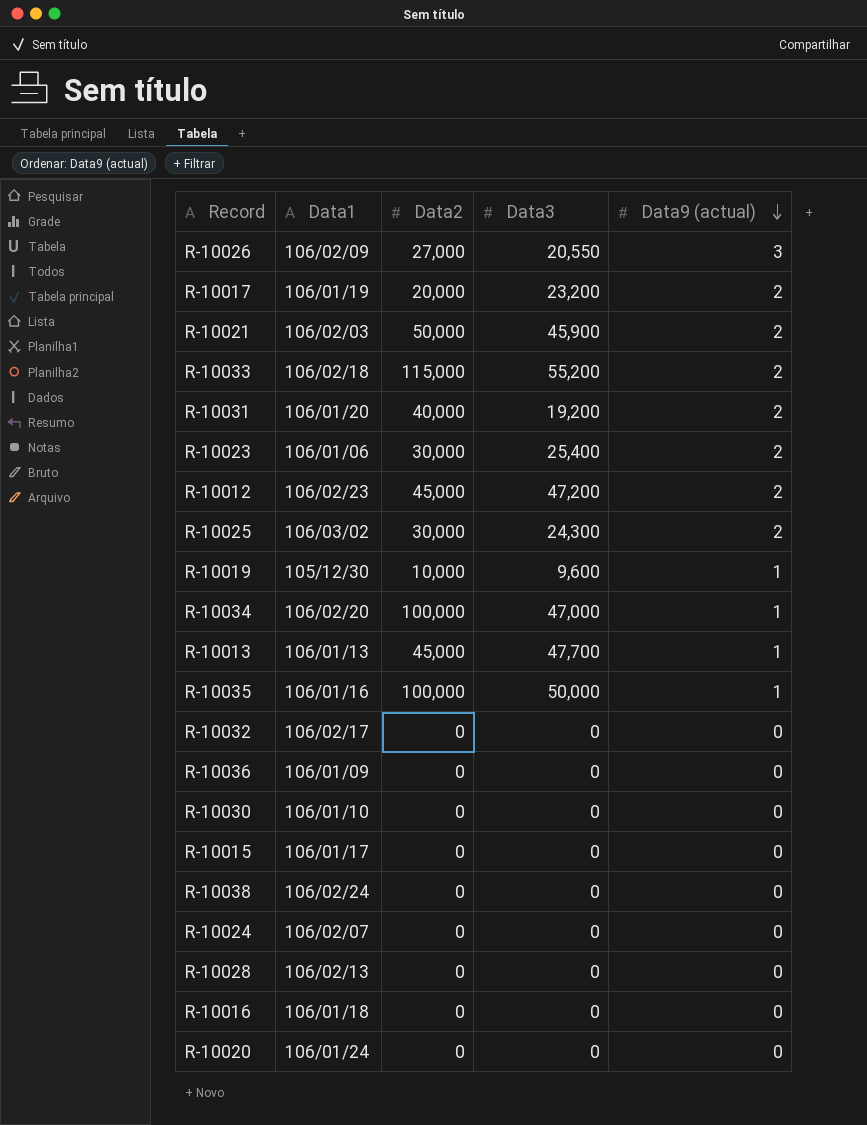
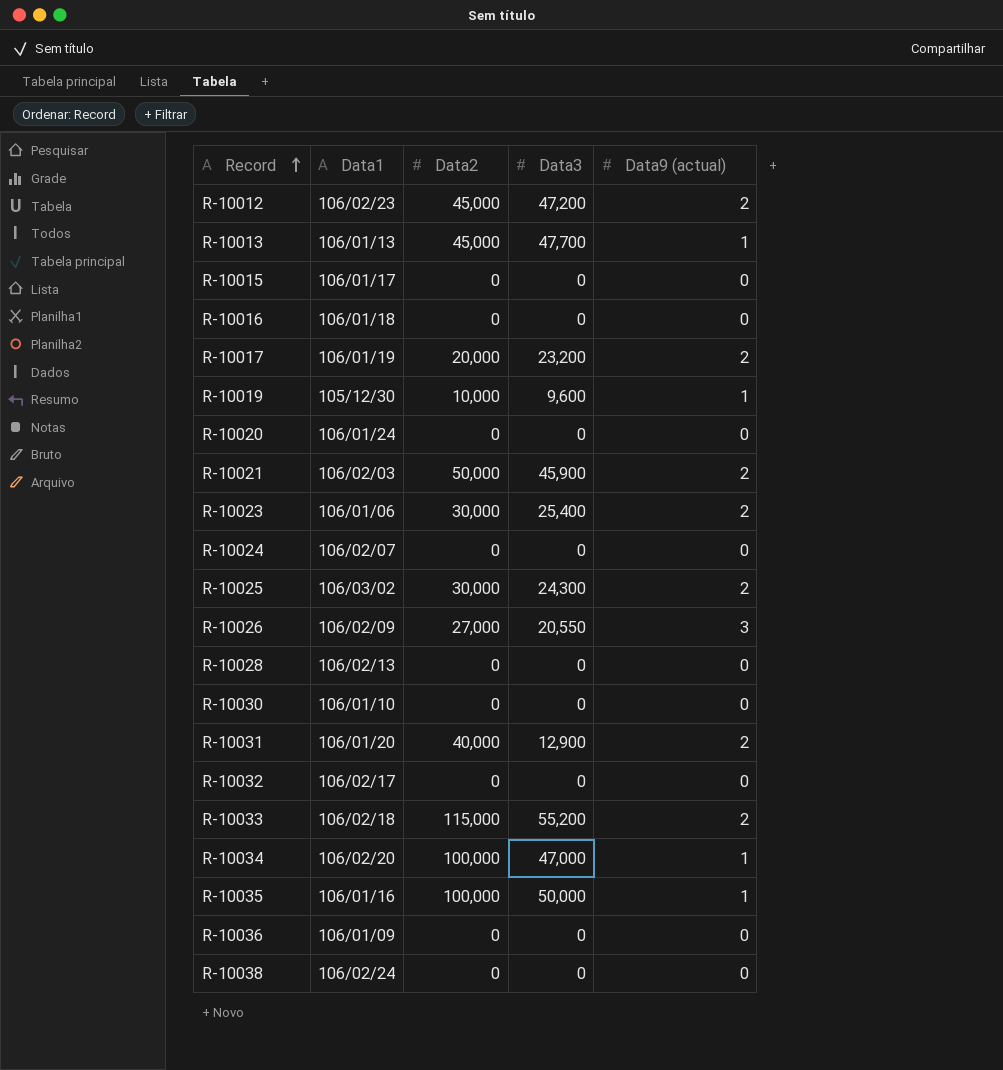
row order: Data9 (actual) descending -> Record ascending
R-10031 | Data3: 19,200 -> 12,900

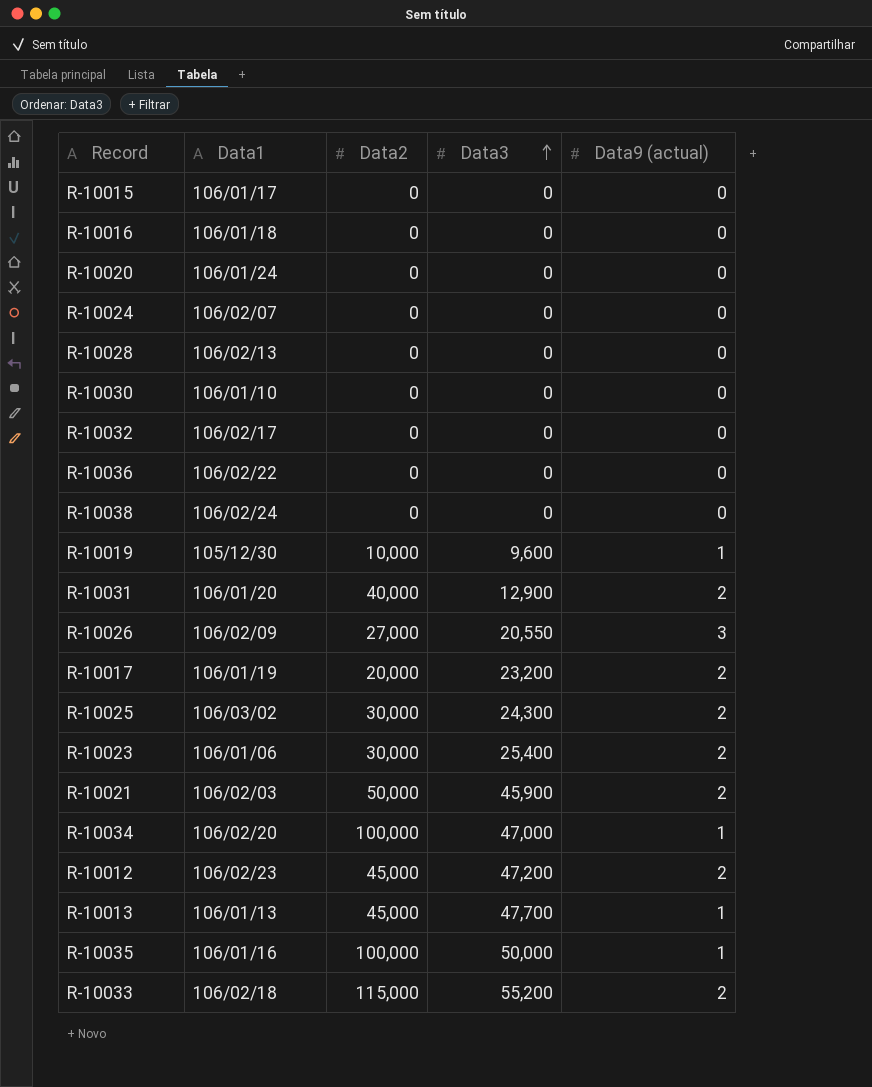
row order: Record ascending -> Data3 ascending
R-10036 | Data1: 106/01/09 -> 106/02/22

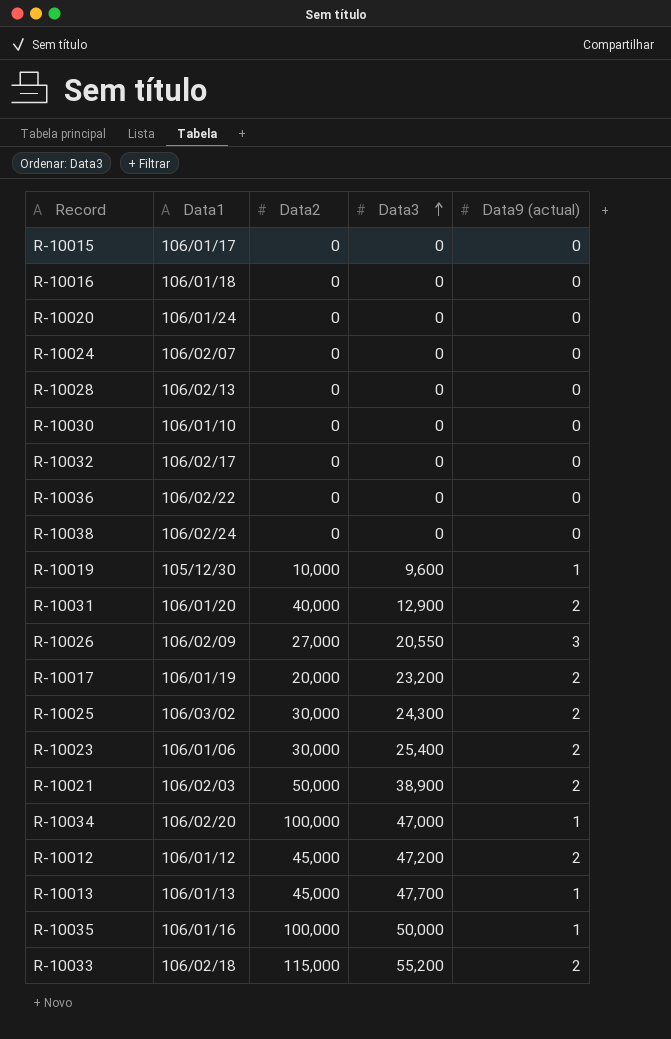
R-10021 | Data3: 45,900 -> 38,900
R-10012 | Data1: 106/02/23 -> 106/01/12

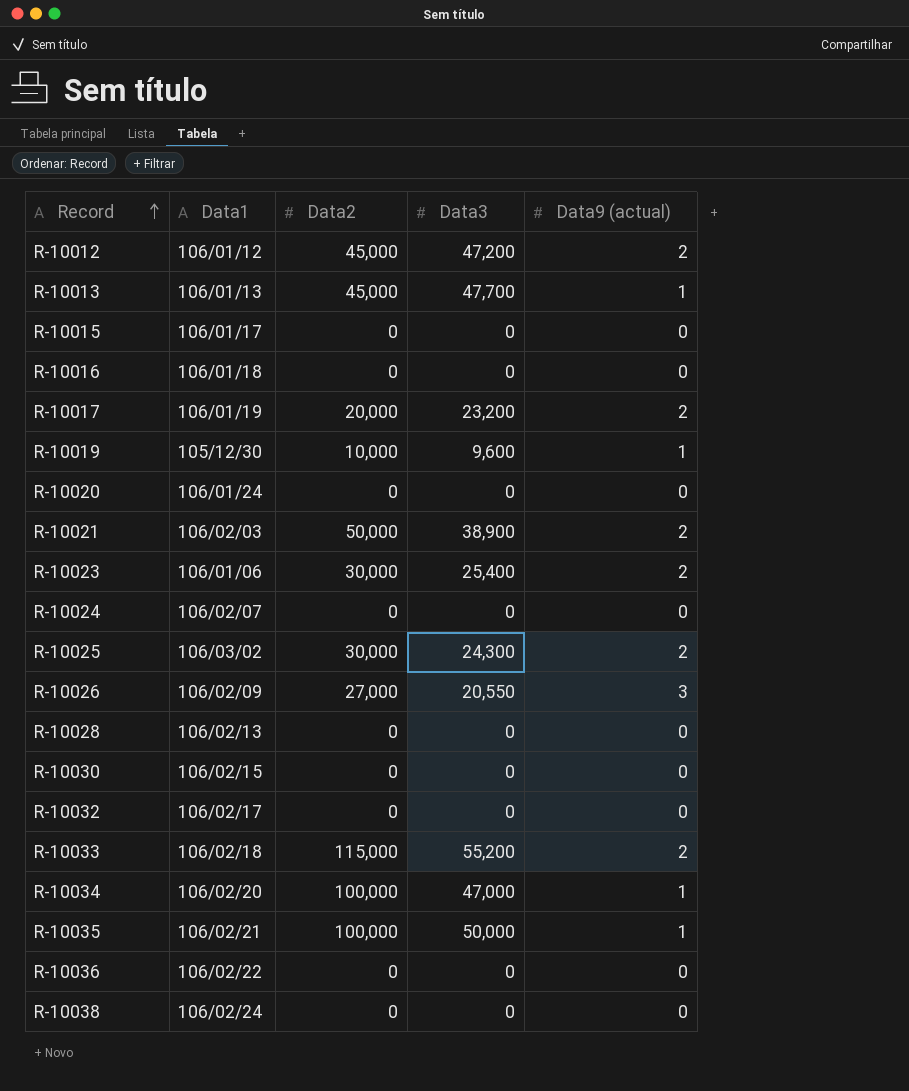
row order: Data3 ascending -> Record ascending
row R-10031: 106/01/20 | 40,000 | 12,900 | 2 -> none
R-10030 | Data1: 106/01/10 -> 106/02/15
R-10035 | Data1: 106/01/16 -> 106/02/21

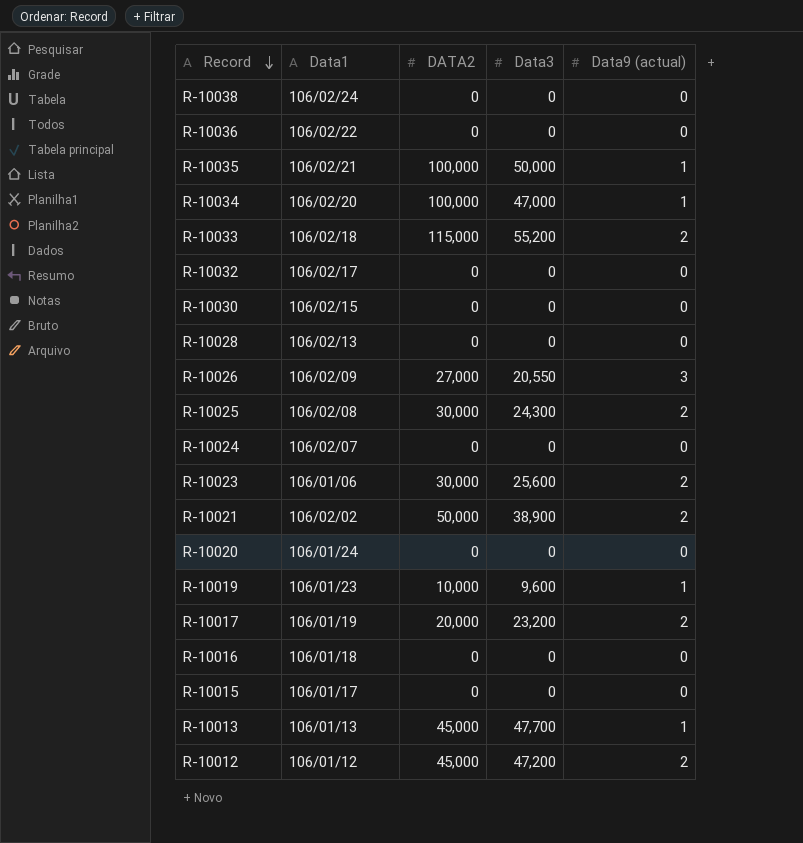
row order: Record ascending -> Record descending
column name: Data2 -> DATA2
R-10025 | Data1: 106/03/02 -> 106/02/08
R-10023 | Data3: 25,400 -> 25,600
R-10021 | Data1: 106/02/03 -> 106/02/02
R-10019 | Data1: 105/12/30 -> 106/01/23

